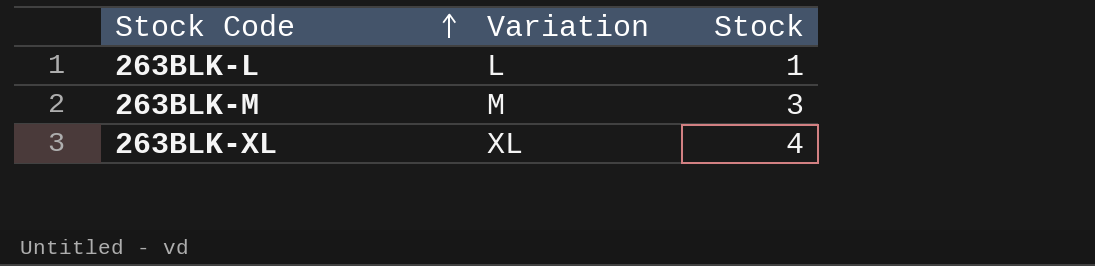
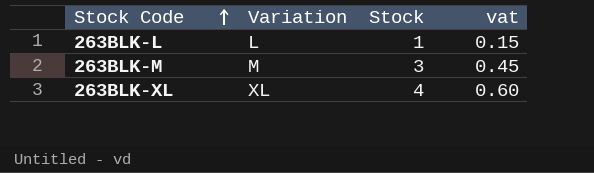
column vat | formula: none -> [Stock] * 0.15

